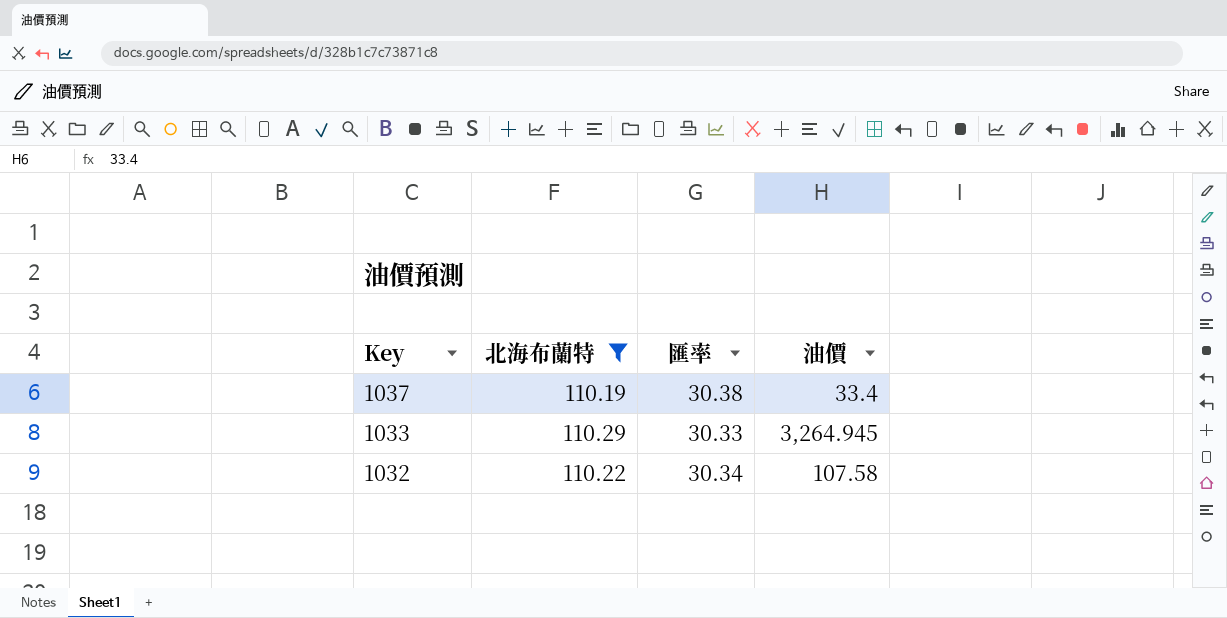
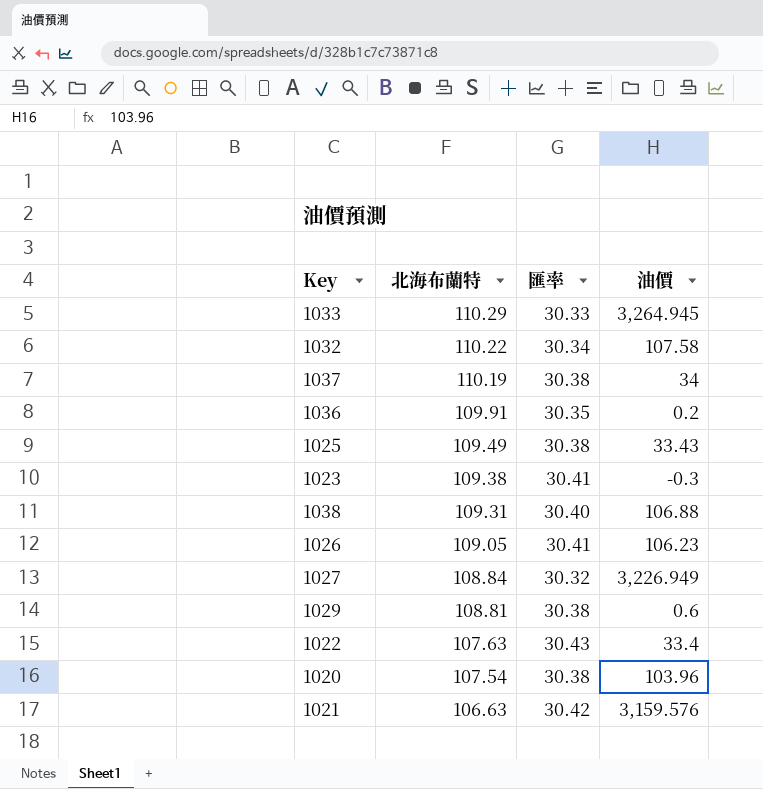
filter: 北海布蘭特 >= 110.19 -> none
row order: Key descending -> 北海布蘭特 descending
1037 | 油價: 33.4 -> 34

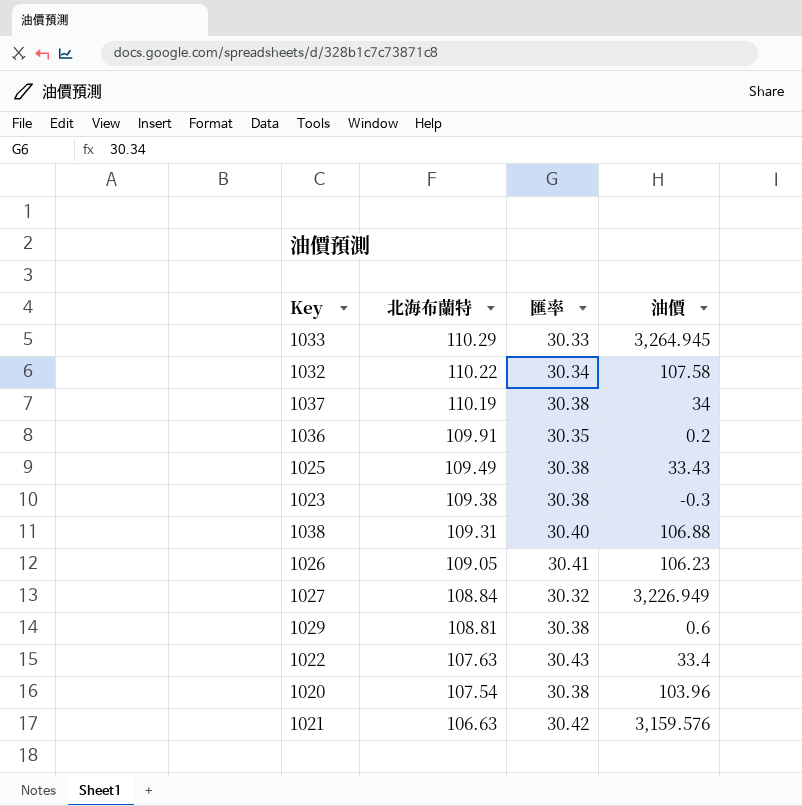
1023 | 匯率: 30.41 -> 30.38

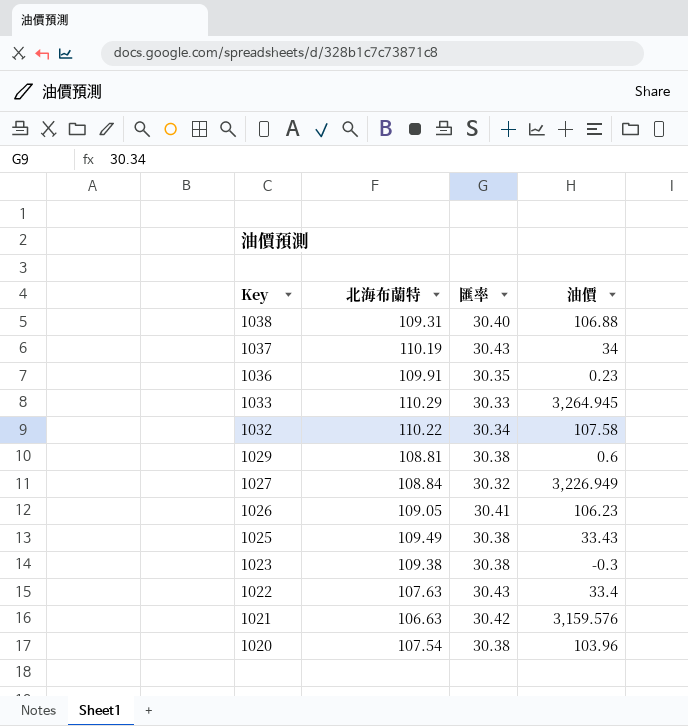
row order: 北海布蘭特 descending -> Key descending
1037 | 匯率: 30.38 -> 30.43
1036 | 油價: 0.2 -> 0.23

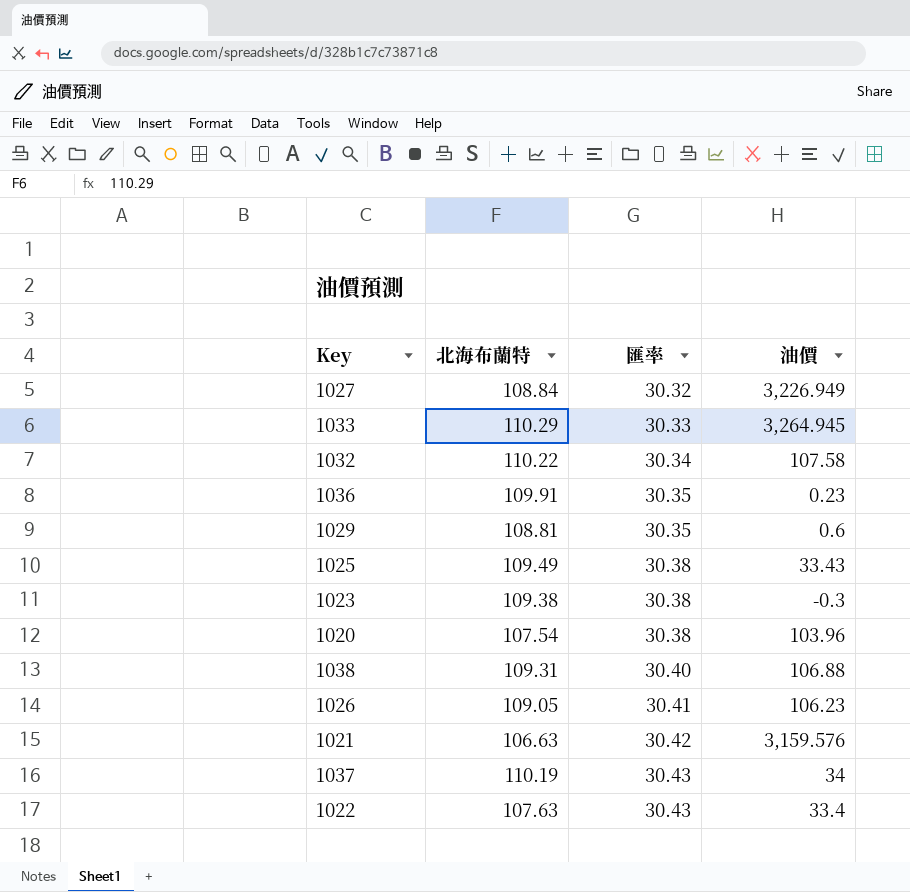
row order: Key descending -> 匯率 ascending
1029 | 匯率: 30.38 -> 30.35

